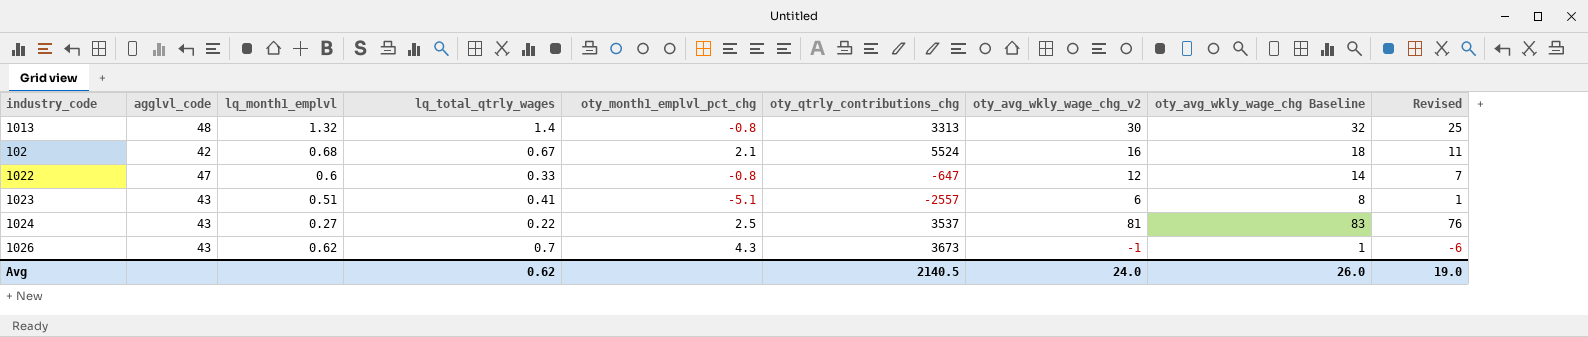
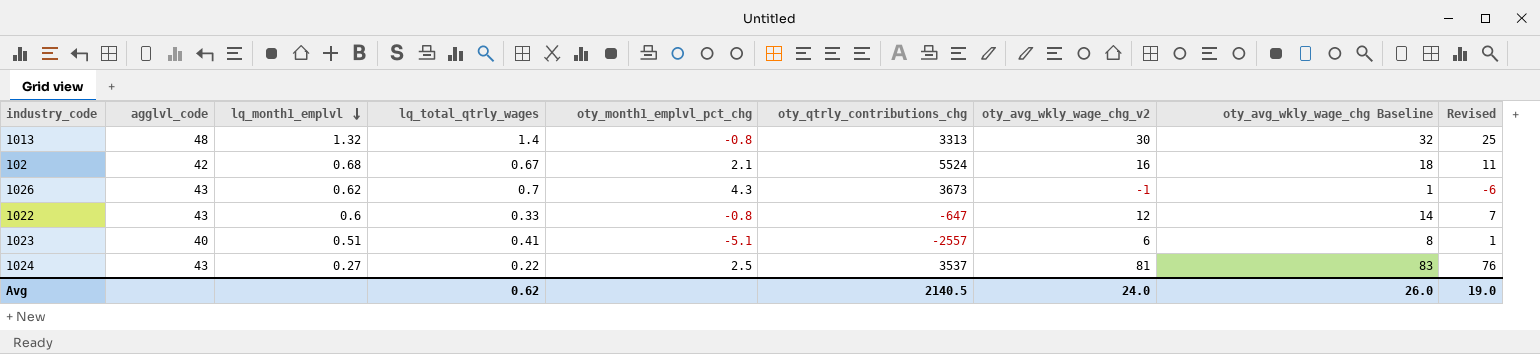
row order: none -> lq_month1_emplvl descending
1022 | agglvl_code: 47 -> 43
1023 | agglvl_code: 43 -> 40

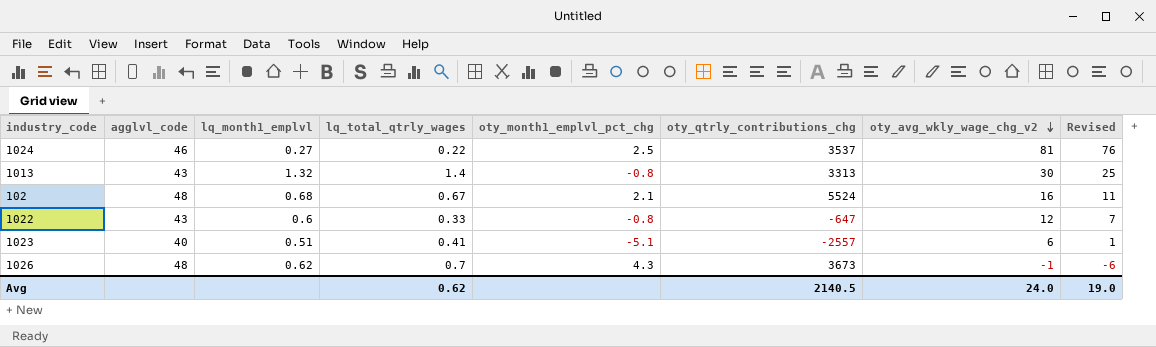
row order: lq_month1_emplvl descending -> oty_avg_wkly_wage_chg_v2 descending
column oty_avg_wkly_wage_chg Baseline | formula: [oty_avg_wkly_wage_chg_v2] + 2 -> none
1024 | agglvl_code: 43 -> 46
1013 | agglvl_code: 48 -> 43
102 | agglvl_code: 42 -> 48
1026 | agglvl_code: 43 -> 48

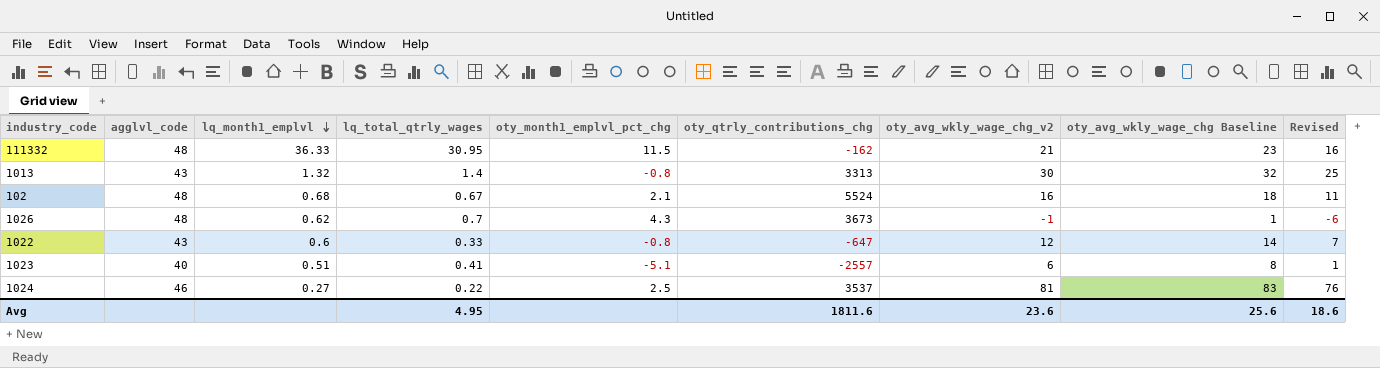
row order: oty_avg_wkly_wage_chg_v2 descending -> lq_month1_emplvl descending
column oty_avg_wkly_wage_chg Baseline | formula: none -> [oty_avg_wkly_wage_chg_v2] + 2
row 111332: none -> 48 | 36.33 | 30.95 | 11.5 | -162 | 21 | 23 | 16
Avg | lq_total_qtrly_wages: 0.62 -> 4.95
Avg | oty_qtrly_contributions_chg: 2140.5 -> 1811.6
Avg | oty_avg_wkly_wage_chg_v2: 24.0 -> 23.6
Avg | Revised: 19.0 -> 18.6

